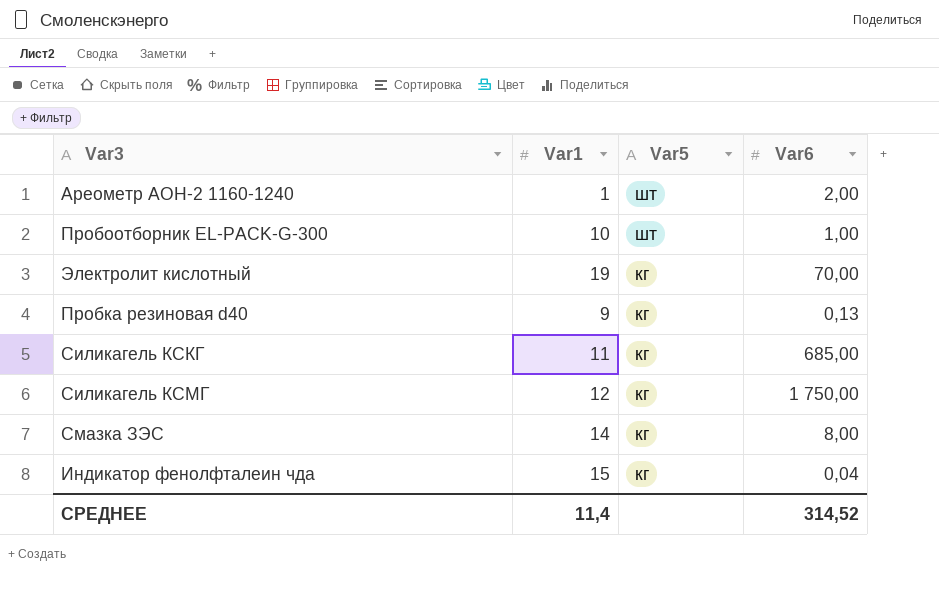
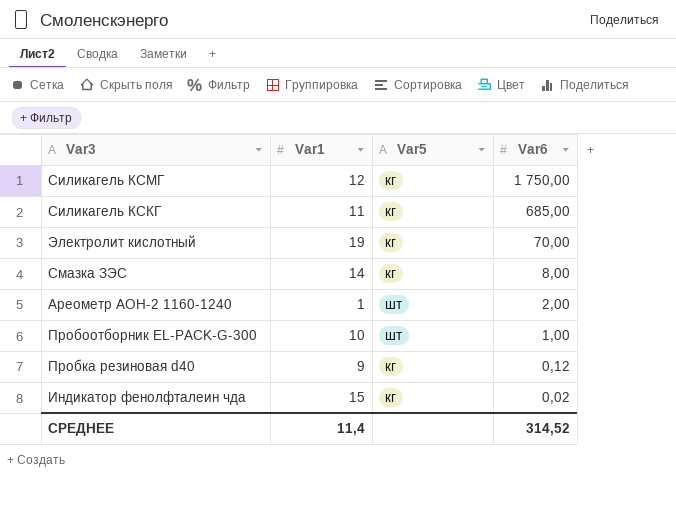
row order: Var5 descending -> Var6 descending
Пробка резиновая d40 | Var6: 0,13 -> 0,12
Индикатор фенолфталеин чда | Var6: 0,04 -> 0,02

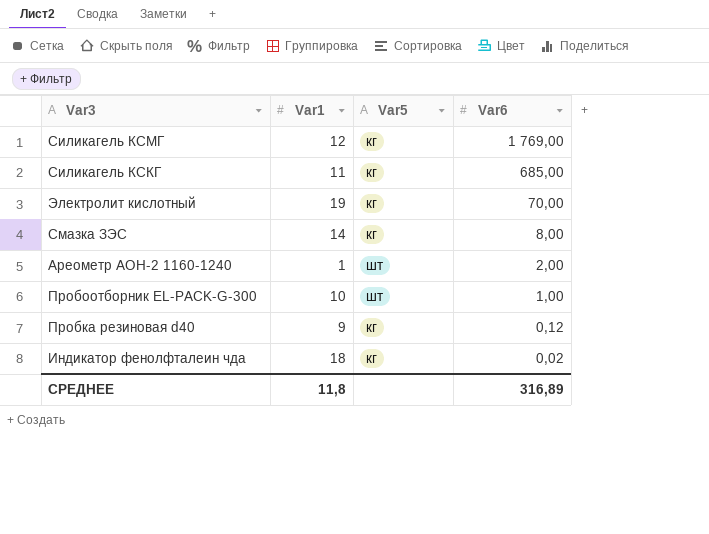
Силикагель КСМГ | Var6: 1 750,00 -> 1 769,00
Индикатор фенолфталеин чда | Var1: 15 -> 18
СРЕДНЕЕ | Var1: 11,4 -> 11,8
СРЕДНЕЕ | Var6: 314,52 -> 316,89

